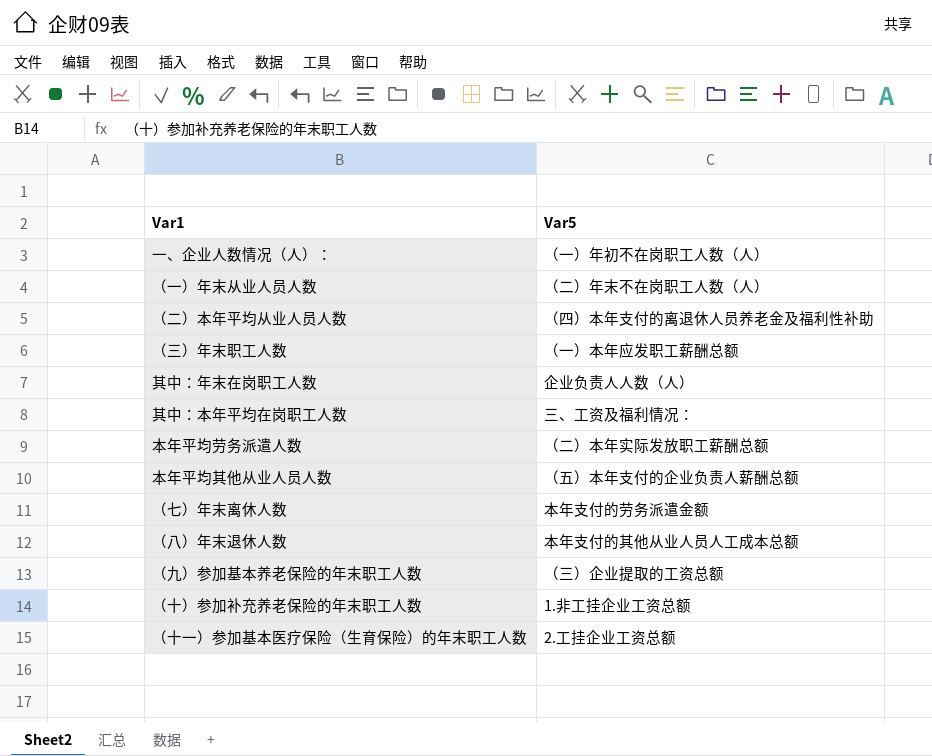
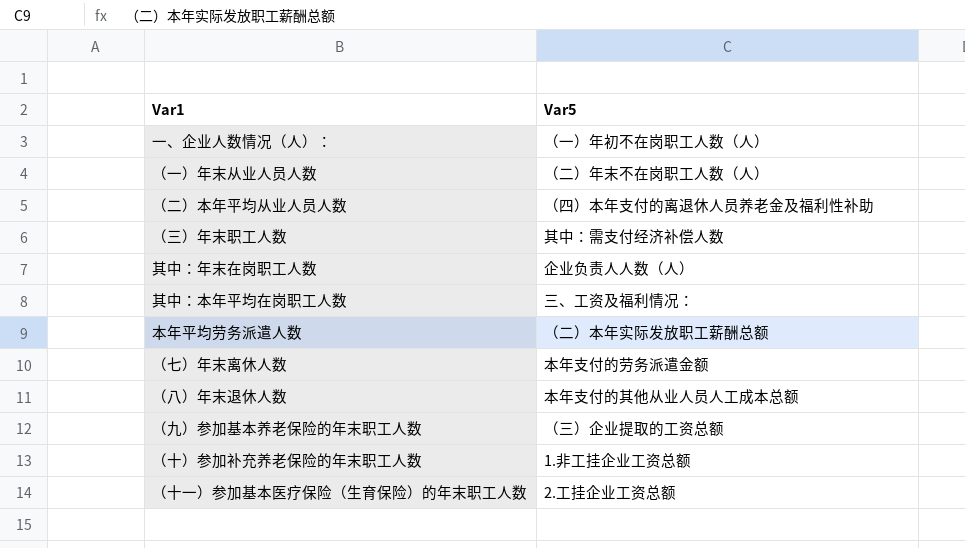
row 本年平均其他从业人员人数: （五）本年支付的企业负责人薪酬总额 -> none
（三）年末职工人数 | Var5: （一）本年应发职工薪酬总额 -> 其中：需支付经济补偿人数

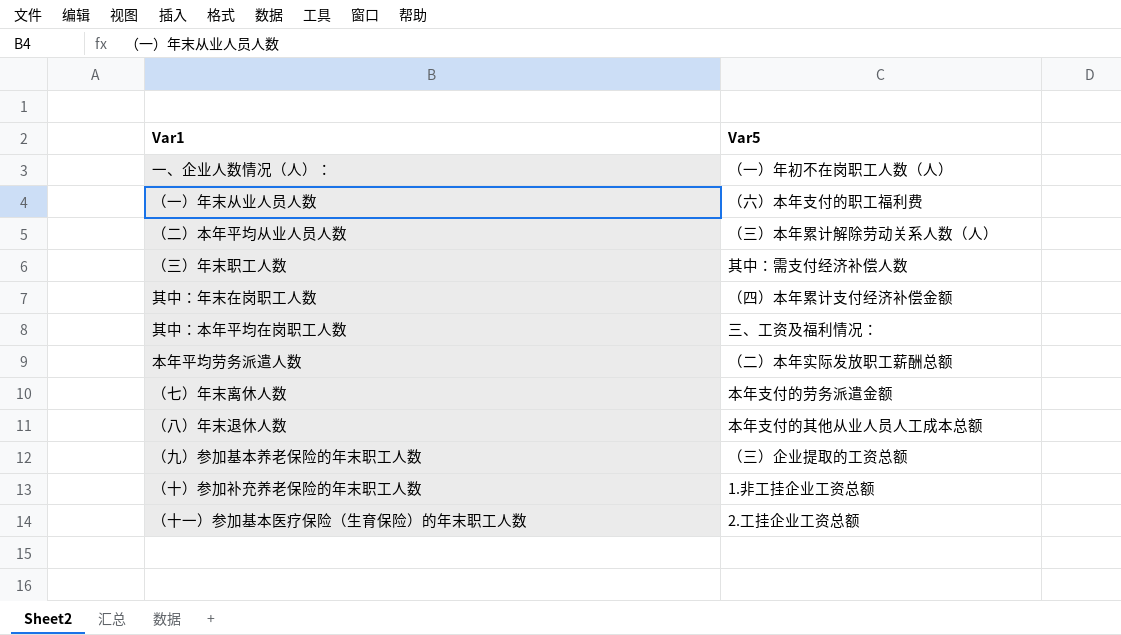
（一）年末从业人员人数 | Var5: （二）年末不在岗职工人数（人） -> （六）本年支付的职工福利费
（二）本年平均从业人员人数 | Var5: （四）本年支付的离退休人员养老金及福利性补助 -> （三）本年累计解除劳动关系人数（人）
其中：年末在岗职工人数 | Var5: 企业负责人人数（人） -> （四）本年累计支付经济补偿金额

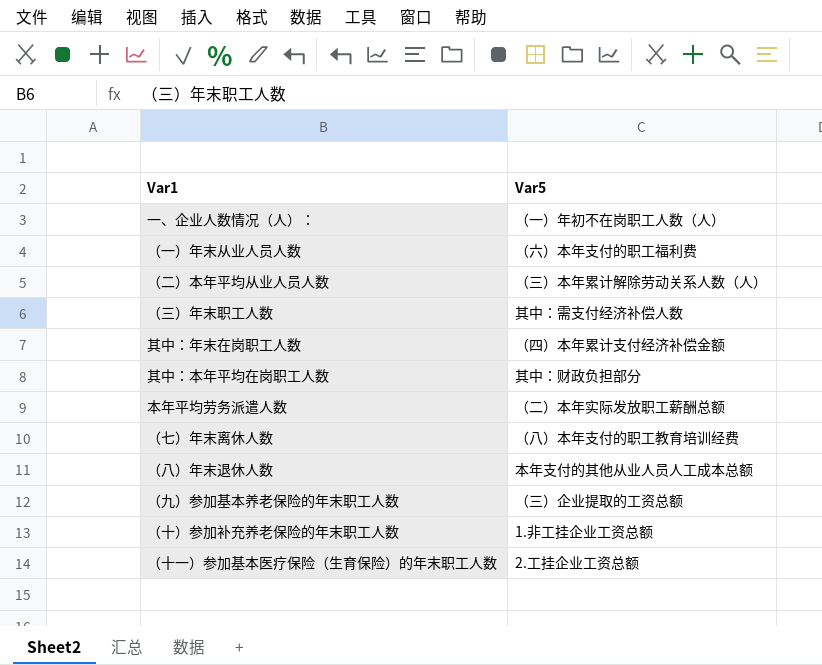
其中：本年平均在岗职工人数 | Var5: 三、工资及福利情况： -> 其中：财政负担部分
（七）年末离休人数 | Var5: 本年支付的劳务派遣金额 -> （八）本年支付的职工教育培训经费

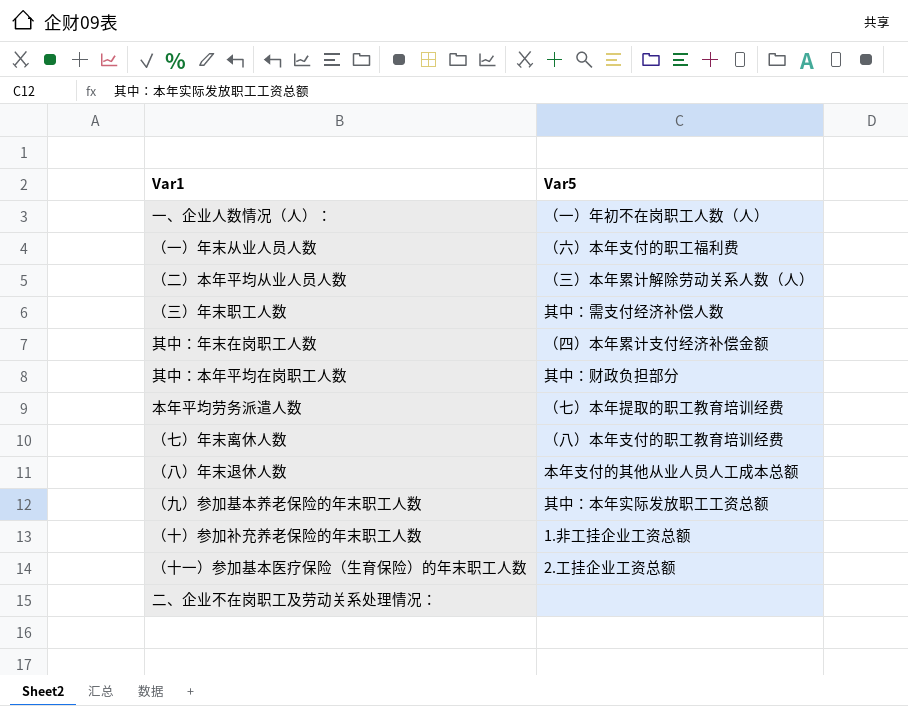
本年平均劳务派遣人数 | Var5: （二）本年实际发放职工薪酬总额 -> （七）本年提取的职工教育培训经费
（九）参加基本养老保险的年末职工人数 | Var5: （三）企业提取的工资总额 -> 其中：本年实际发放职工工资总额
row 二、企业不在岗职工及劳动关系处理情况：: none -> none

